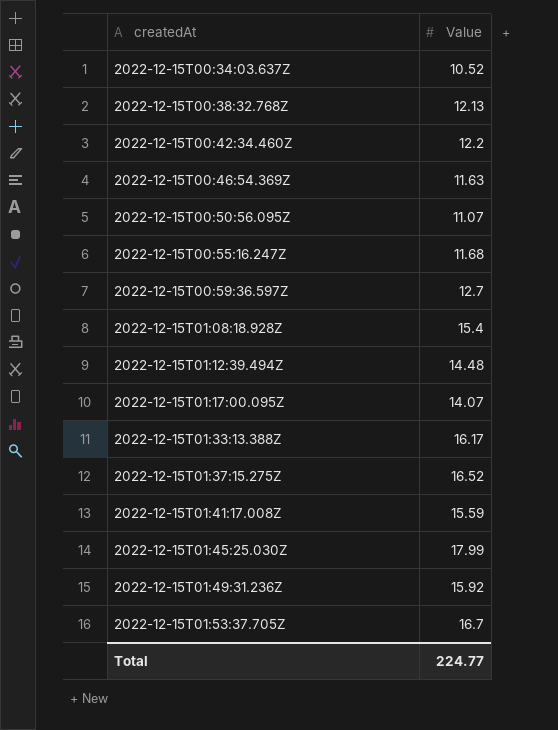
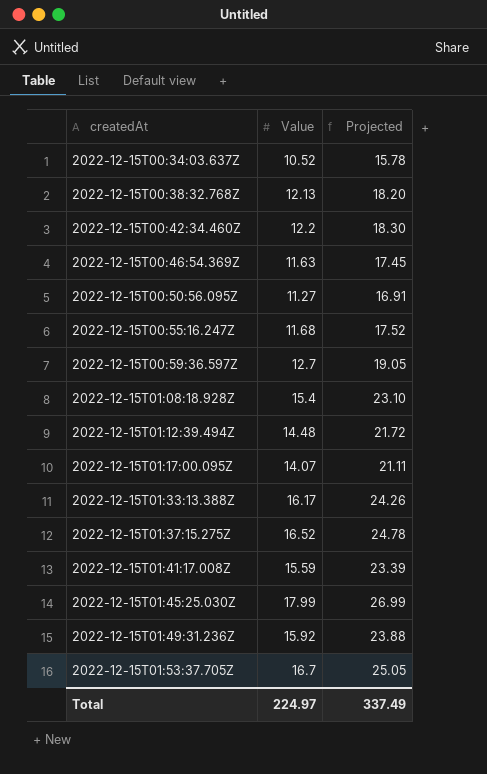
column Projected | formula: none -> [Value] * 1.5
2022-12-15T00:50:56.095Z | Value: 11.07 -> 11.27
Total | Value: 224.77 -> 224.97

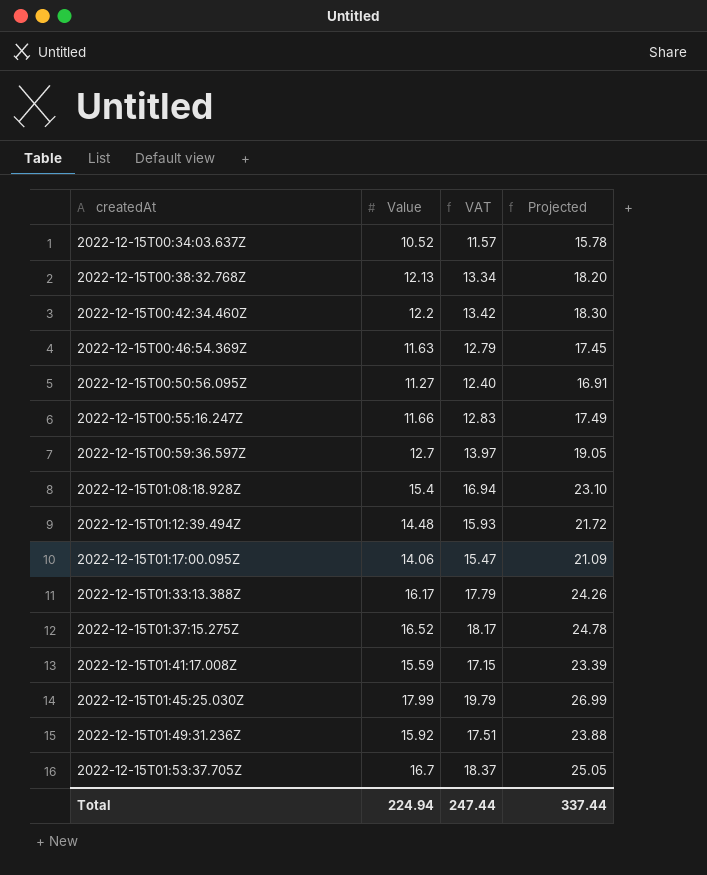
column VAT | formula: none -> [Value] * 1.1
2022-12-15T00:55:16.247Z | Value: 11.68 -> 11.66
2022-12-15T00:55:16.247Z | Projected: 17.52 -> 17.49
2022-12-15T01:17:00.095Z | Value: 14.07 -> 14.06
2022-12-15T01:17:00.095Z | Projected: 21.11 -> 21.09
Total | Value: 224.97 -> 224.94
Total | Projected: 337.49 -> 337.44

